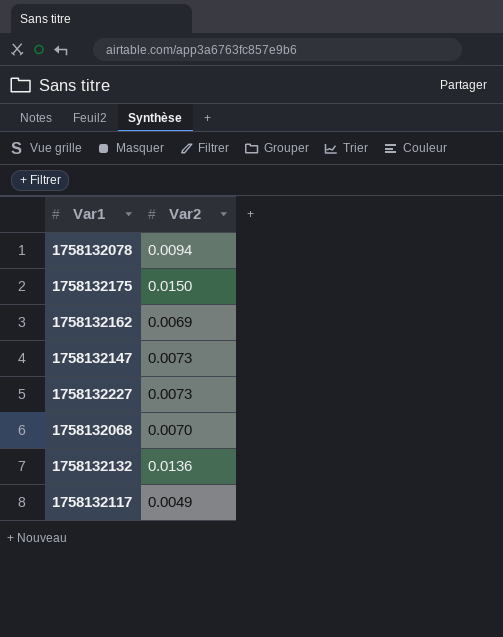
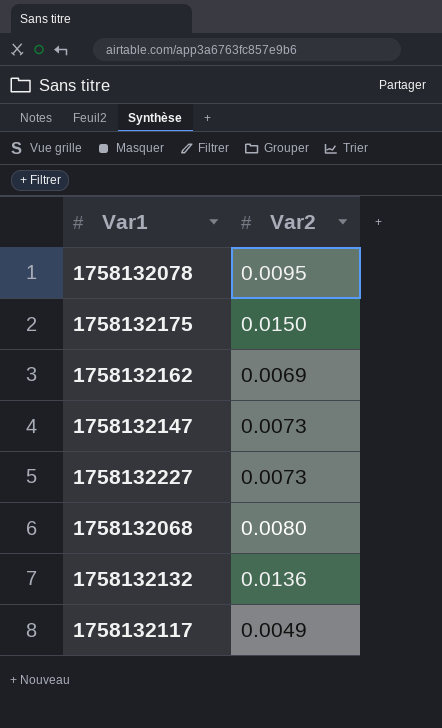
1758132078 | Var2: 0.0094 -> 0.0095
1758132068 | Var2: 0.0070 -> 0.0080

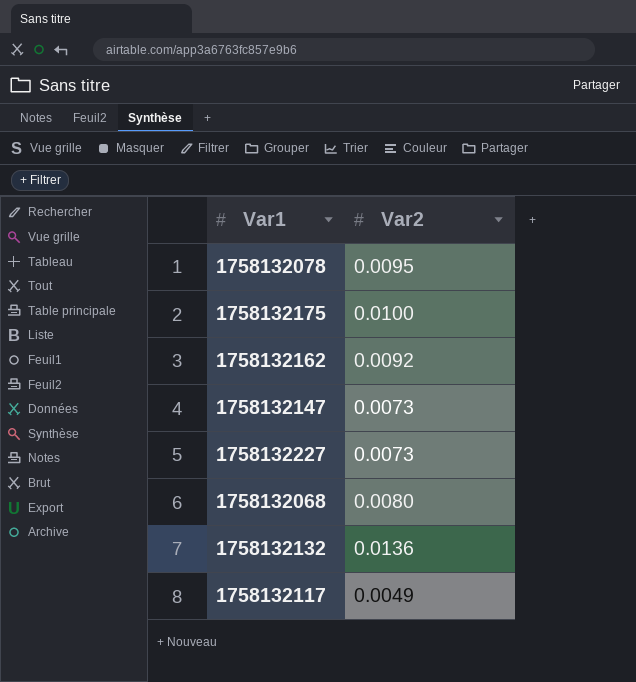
1758132175 | Var2: 0.0150 -> 0.0100
1758132162 | Var2: 0.0069 -> 0.0092

